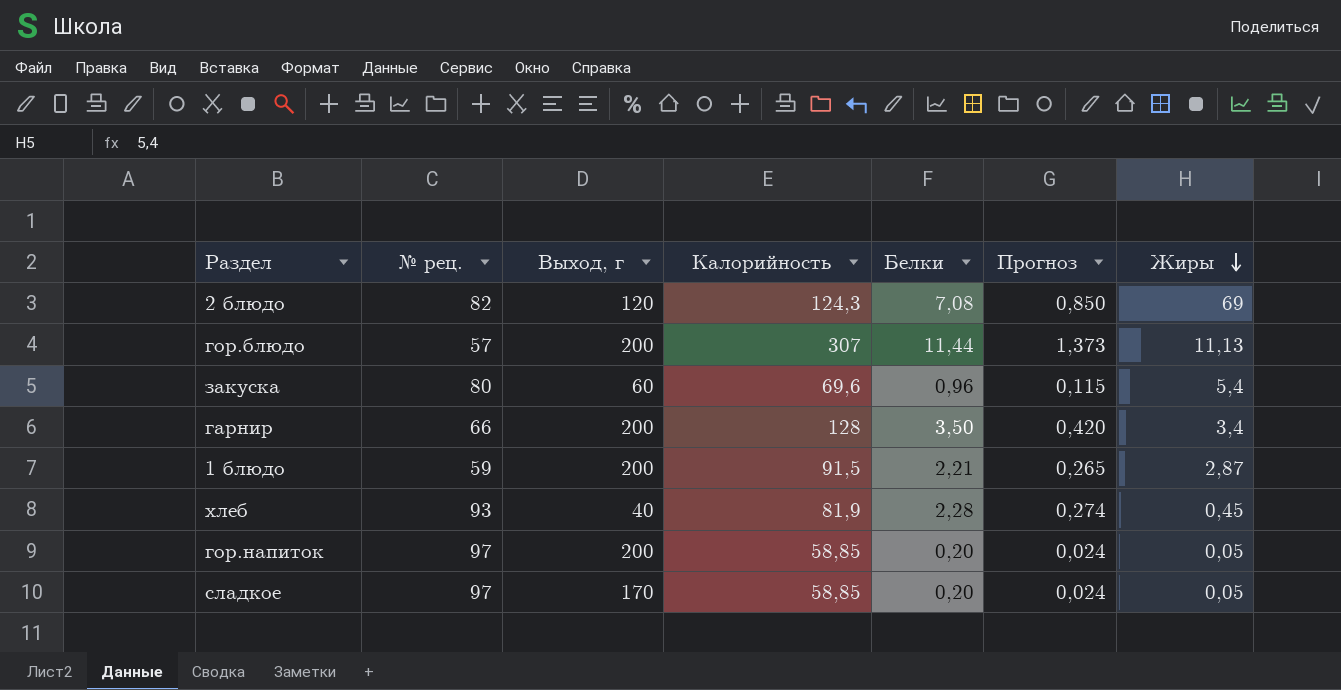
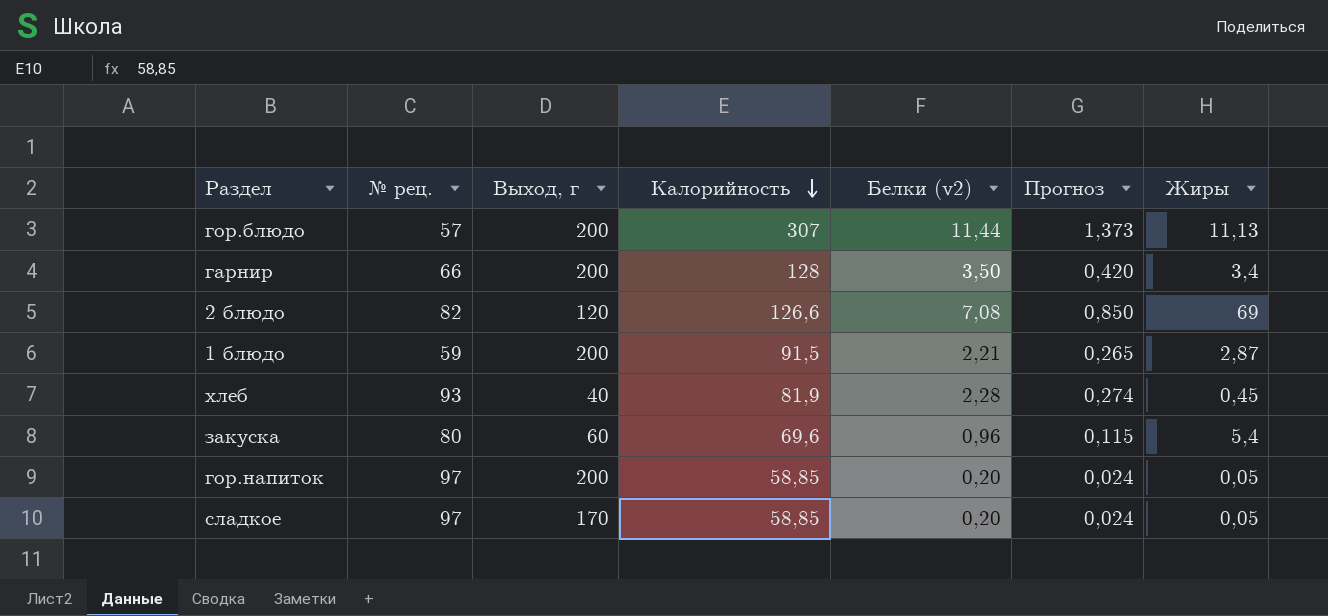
row order: Жиры descending -> Калорийность descending
column name: Белки -> Белки (v2)
2 блюдо | Калорийность: 124,3 -> 126,6

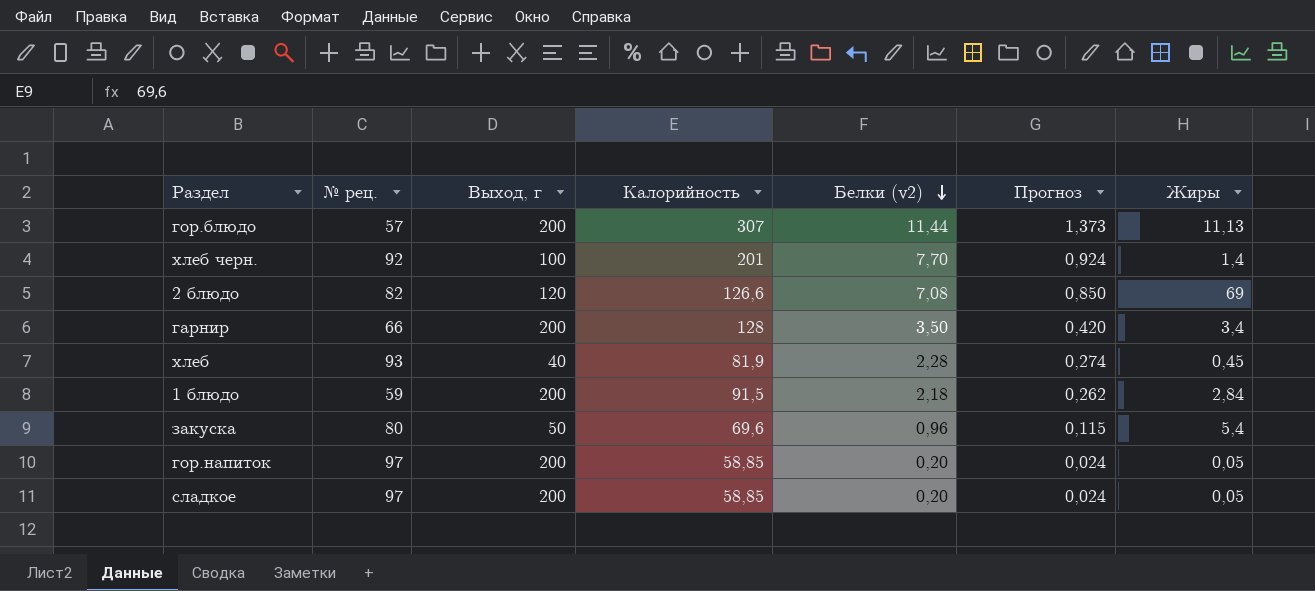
row order: Калорийность descending -> Белки (v2) descending
row хлеб черн.: none -> 92 | 100 | 201 | 7,70 | 0,924 | 1,4
1 блюдо | Белки (v2): 2,21 -> 2,18
1 блюдо | Прогноз: 0,265 -> 0,262
1 блюдо | Жиры: 2,87 -> 2,84
закуска | Выход, г: 60 -> 50
сладкое | Выход, г: 170 -> 200

